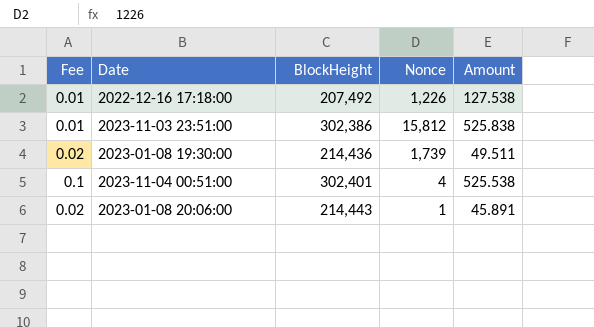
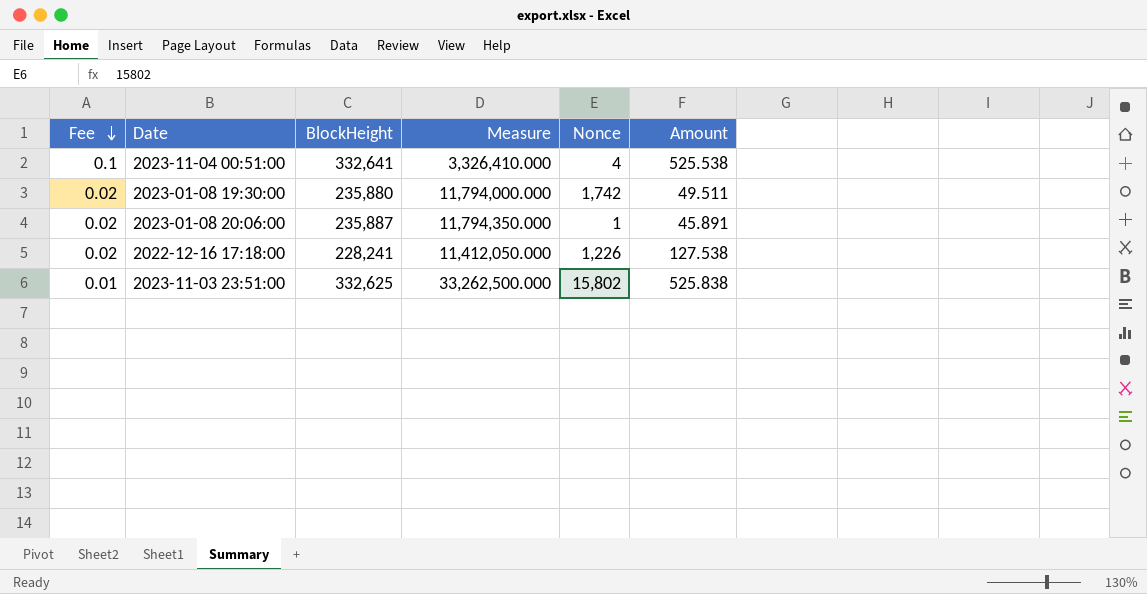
row order: none -> Fee descending
column Measure | formula: none -> [BlockHeight] / [Fee]
2023-11-04 00:51:00 | BlockHeight: 302,401 -> 332,641
2023-01-08 19:30:00 | BlockHeight: 214,436 -> 235,880
2023-01-08 19:30:00 | Nonce: 1,739 -> 1,742
2023-01-08 20:06:00 | BlockHeight: 214,443 -> 235,887
2022-12-16 17:18:00 | Fee: 0.01 -> 0.02
2022-12-16 17:18:00 | BlockHeight: 207,492 -> 228,241
2023-11-03 23:51:00 | BlockHeight: 302,386 -> 332,625
2023-11-03 23:51:00 | Nonce: 15,812 -> 15,802

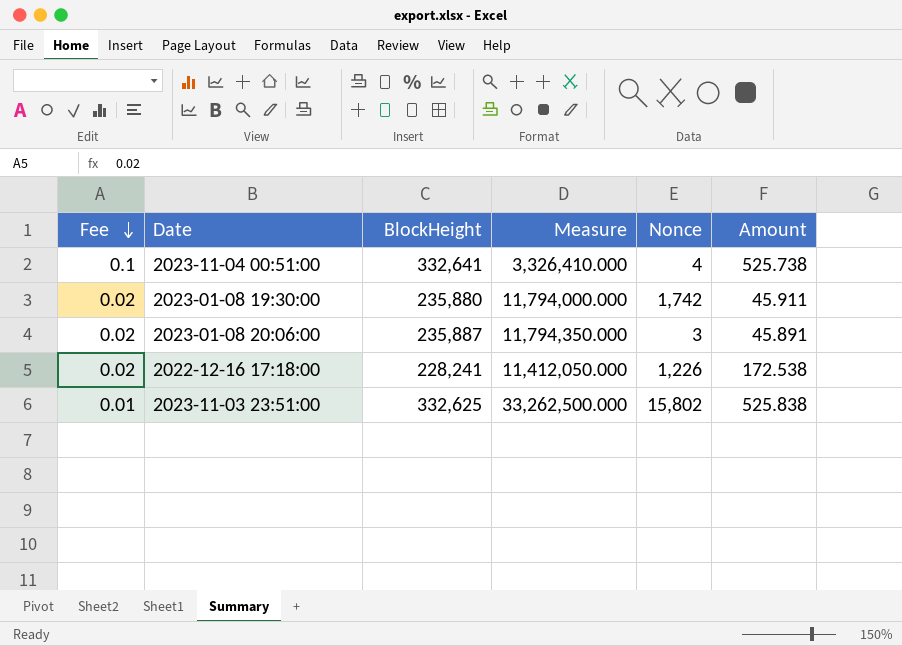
2023-11-04 00:51:00 | Amount: 525.538 -> 525.738
2023-01-08 19:30:00 | Amount: 49.511 -> 45.911
2023-01-08 20:06:00 | Nonce: 1 -> 3
2022-12-16 17:18:00 | Amount: 127.538 -> 172.538

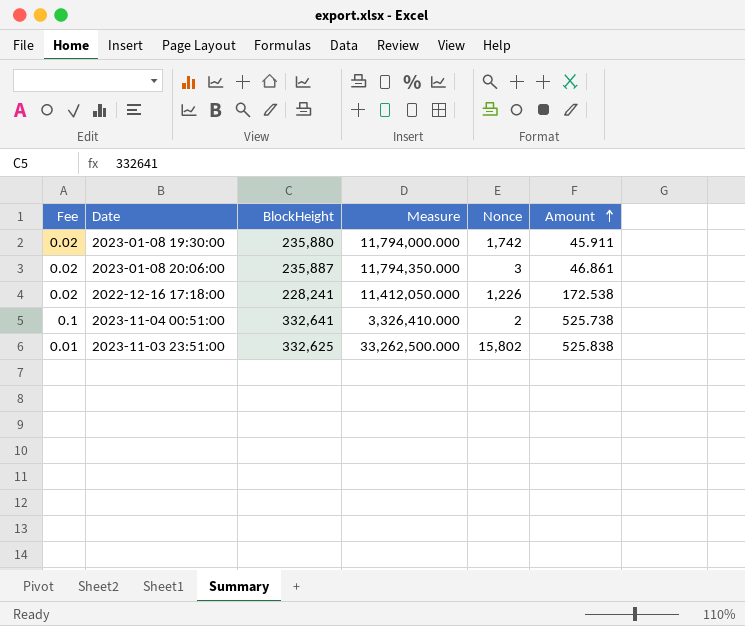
row order: Fee descending -> Amount ascending
2023-01-08 20:06:00 | Amount: 45.891 -> 46.861
2023-11-04 00:51:00 | Nonce: 4 -> 2

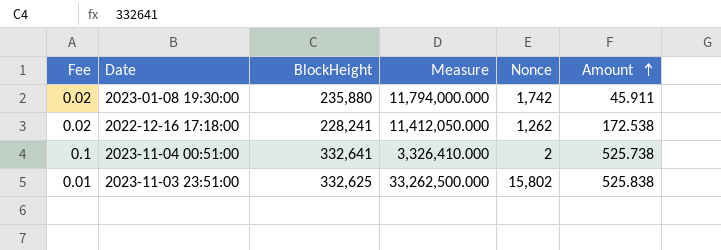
row 2023-01-08 20:06:00: 0.02 | 235,887 | 11,794,350.000 | 3 | 46.861 -> none
2022-12-16 17:18:00 | Nonce: 1,226 -> 1,262

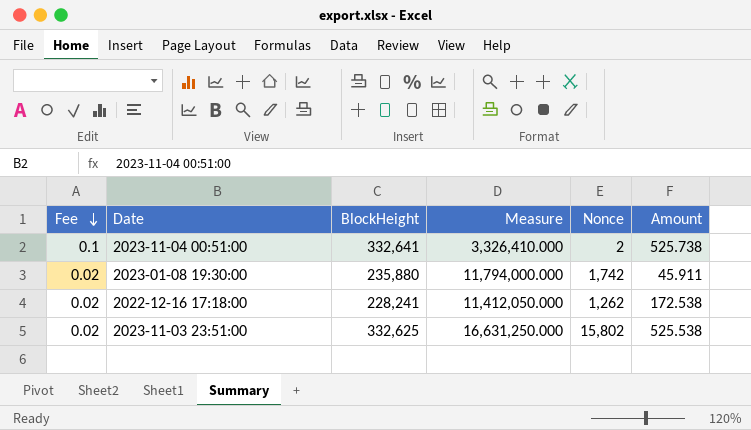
row order: Amount ascending -> Fee descending
2023-11-03 23:51:00 | Fee: 0.01 -> 0.02
2023-11-03 23:51:00 | Measure: 33,262,500.000 -> 16,631,250.000
2023-11-03 23:51:00 | Amount: 525.838 -> 525.538

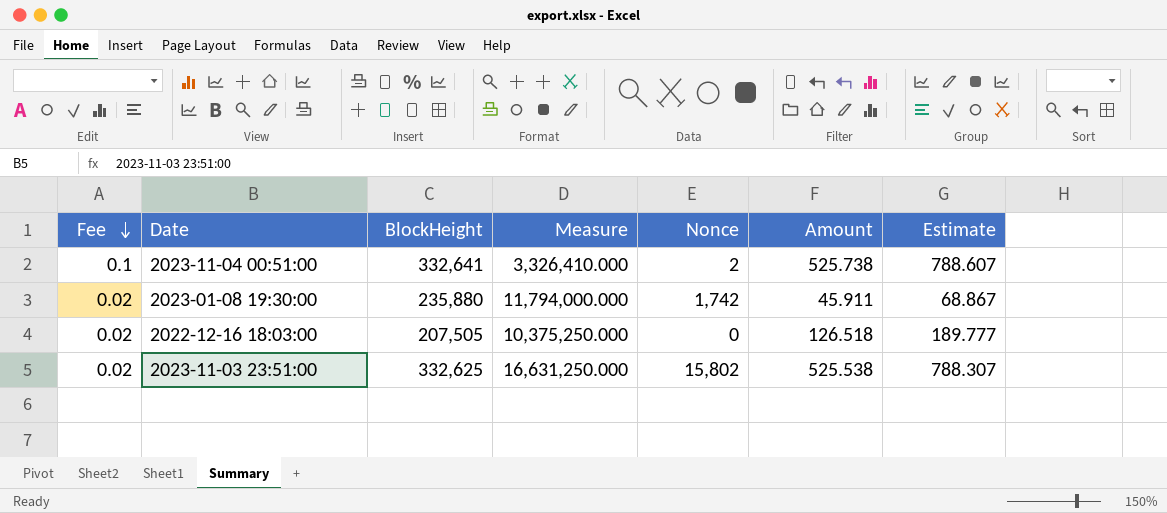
column Estimate | formula: none -> [Amount] * 1.5
row 2022-12-16 17:18:00: 0.02 | 228,241 | 11,412,050.000 | 1,262 | 172.538 -> none
row 2022-12-16 18:03:00: none -> 0.02 | 207,505 | 10,375,250.000 | 0 | 126.518 | 189.777

